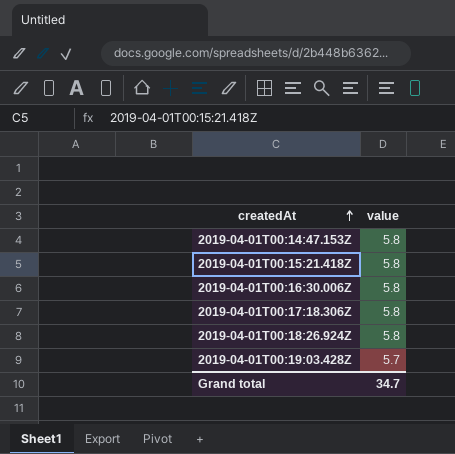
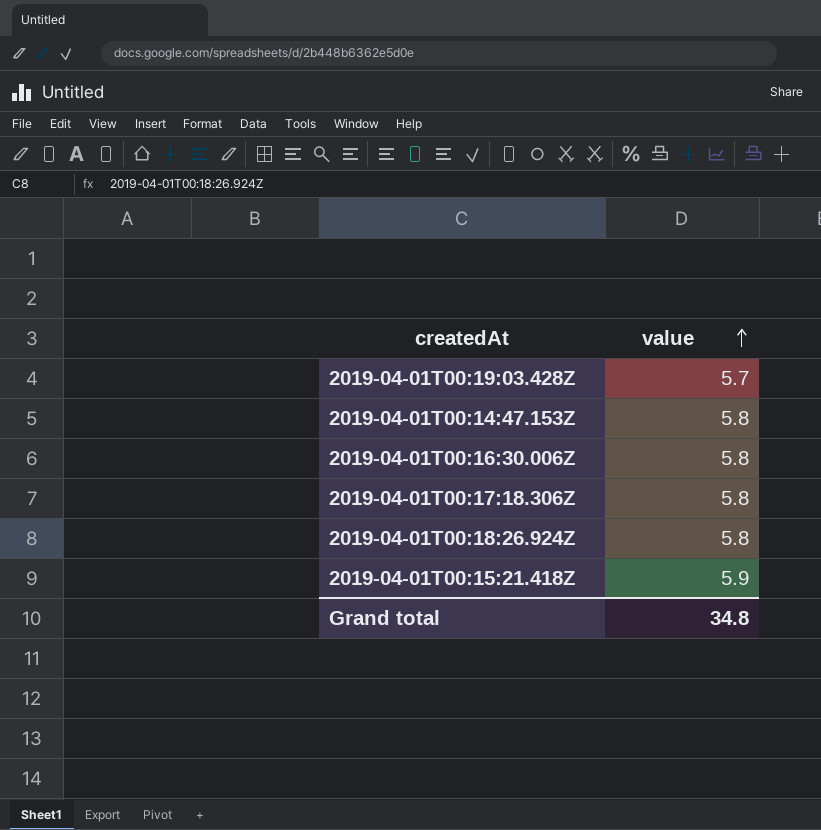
row order: createdAt ascending -> value ascending
2019-04-01T00:15:21.418Z | value: 5.8 -> 5.9
Grand total | value: 34.7 -> 34.8

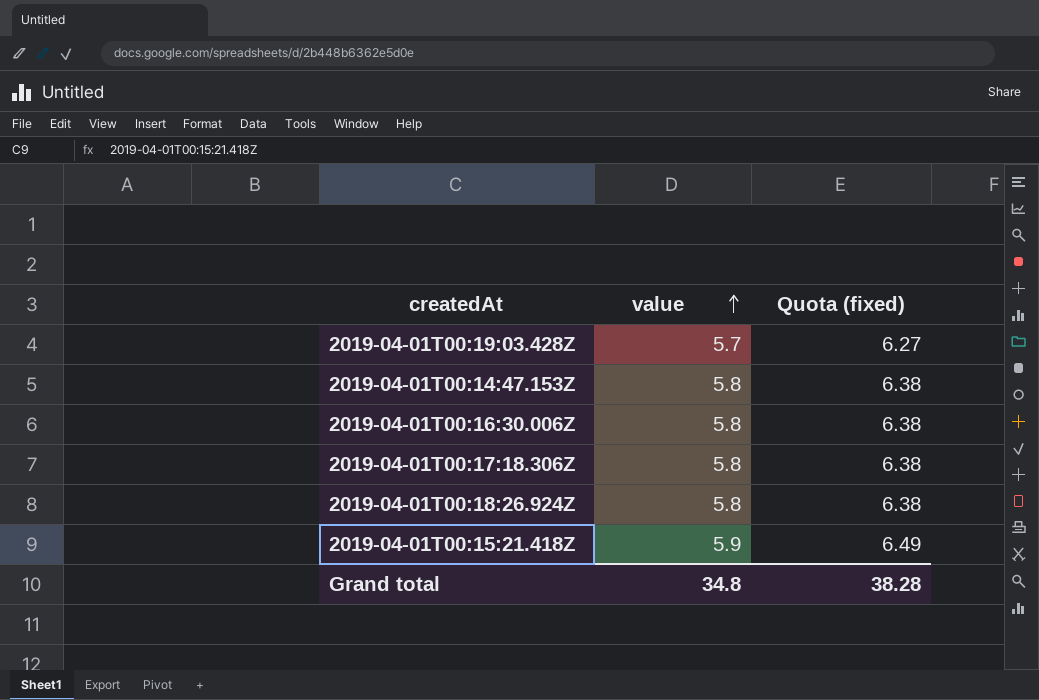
column Quota (fixed) | formula: none -> [value] * 1.1

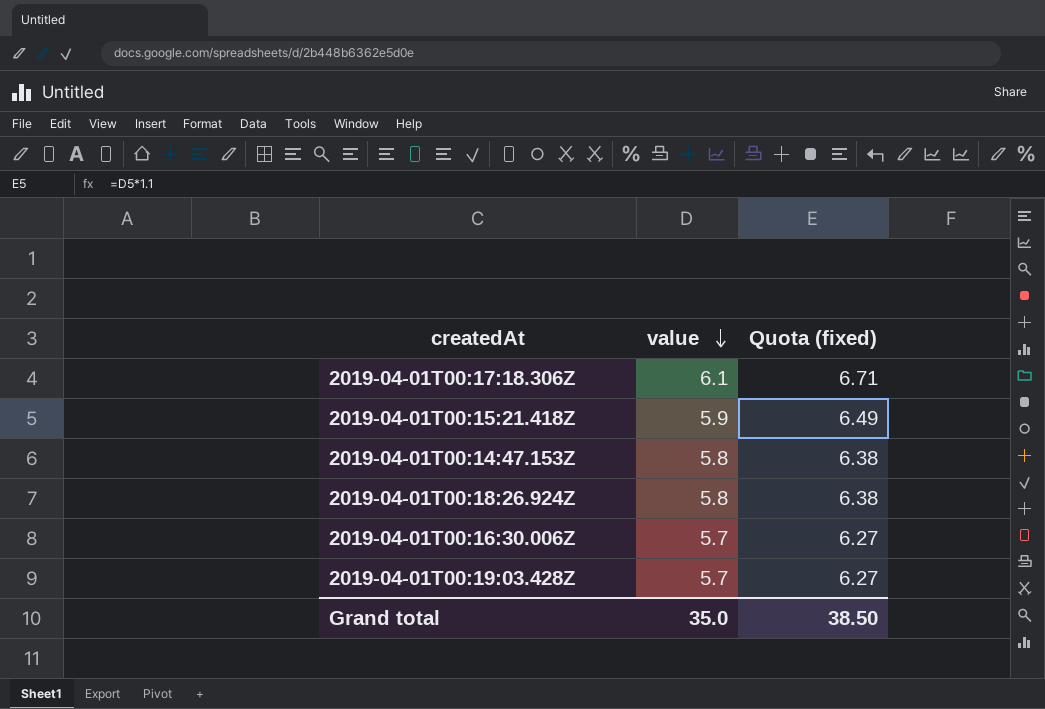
row order: value ascending -> value descending
2019-04-01T00:17:18.306Z | value: 5.8 -> 6.1
2019-04-01T00:17:18.306Z | Quota (fixed): 6.38 -> 6.71
2019-04-01T00:16:30.006Z | value: 5.8 -> 5.7
2019-04-01T00:16:30.006Z | Quota (fixed): 6.38 -> 6.27
Grand total | value: 34.8 -> 35.0
Grand total | Quota (fixed): 38.28 -> 38.50

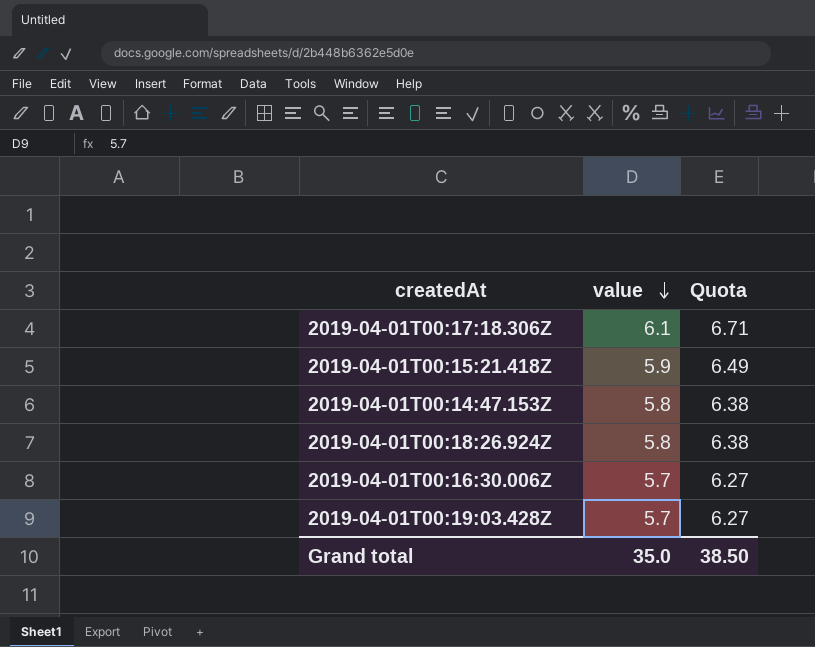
column name: Quota (fixed) -> Quota

